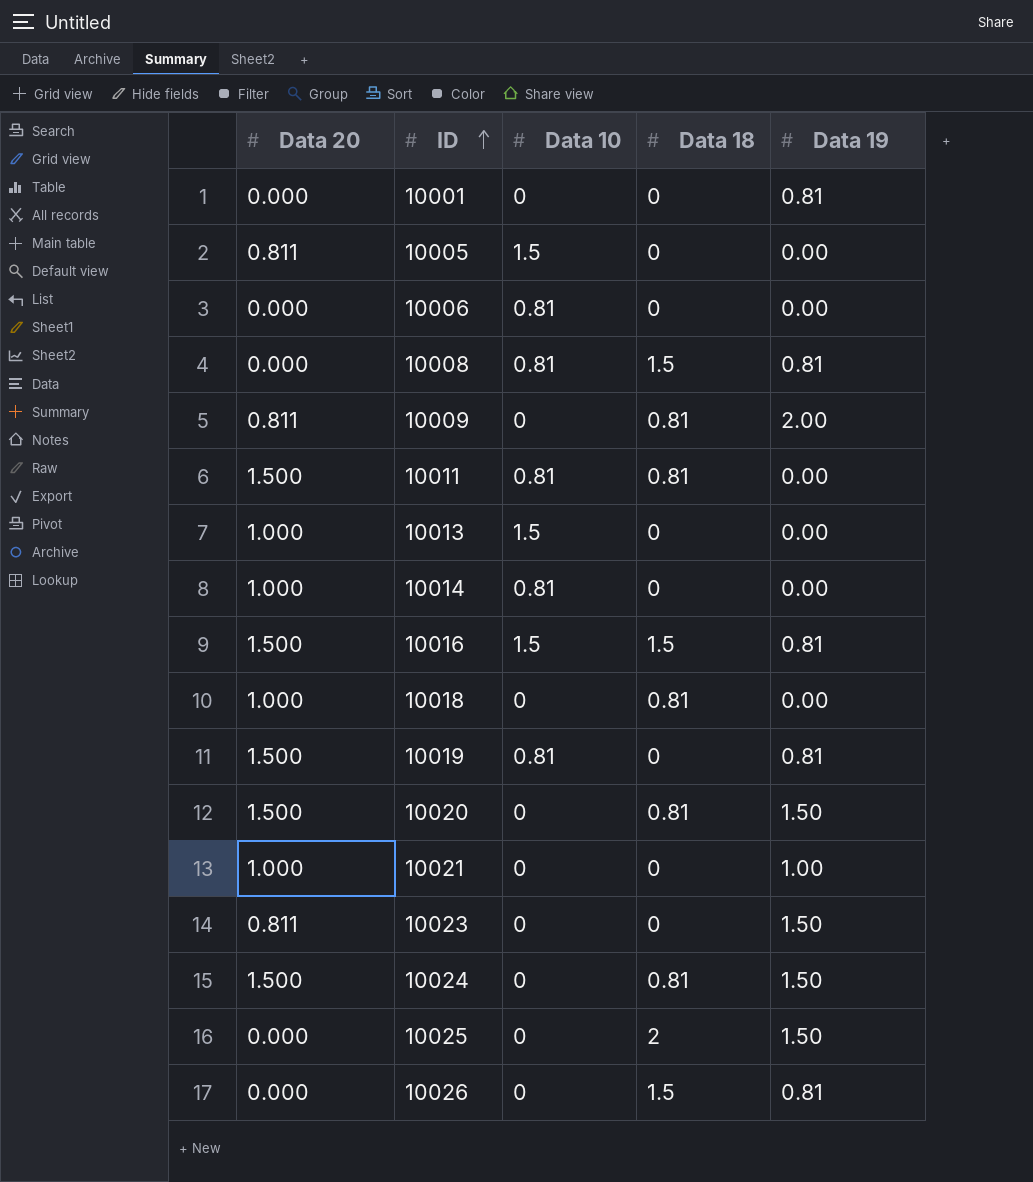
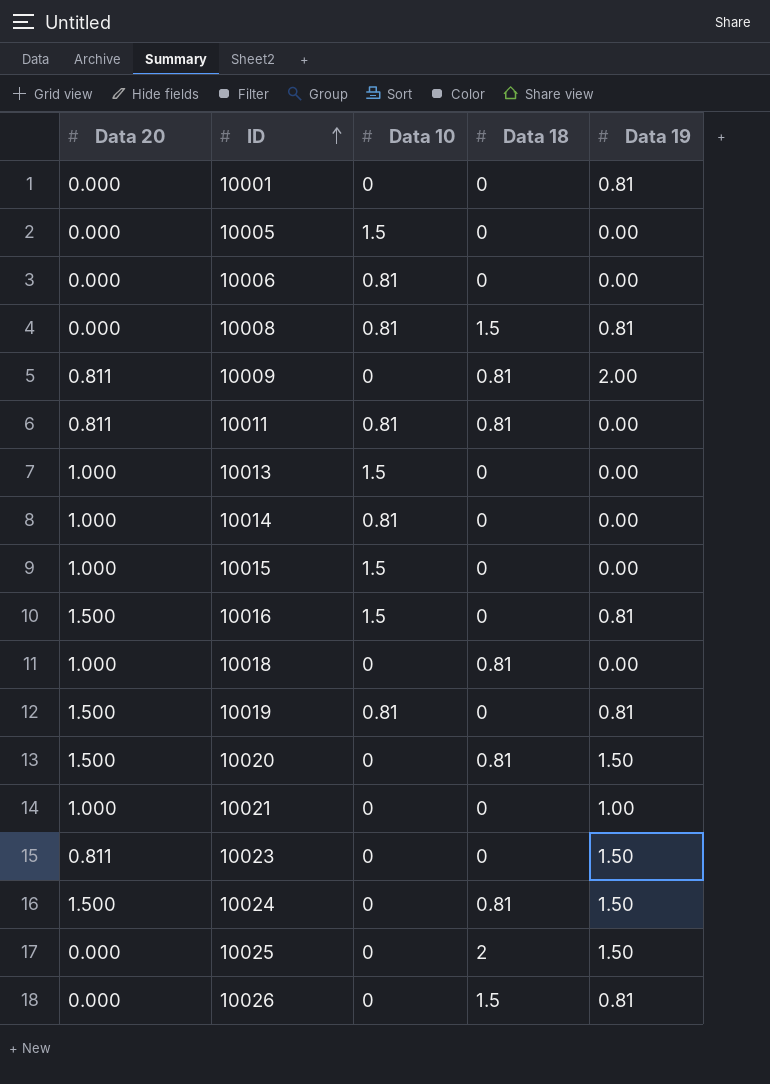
10005 | Data 20: 0.811 -> 0.000
10011 | Data 20: 1.500 -> 0.811
row 10015: none -> 1.000 | 1.5 | 0 | 0.00
10016 | Data 18: 1.5 -> 0

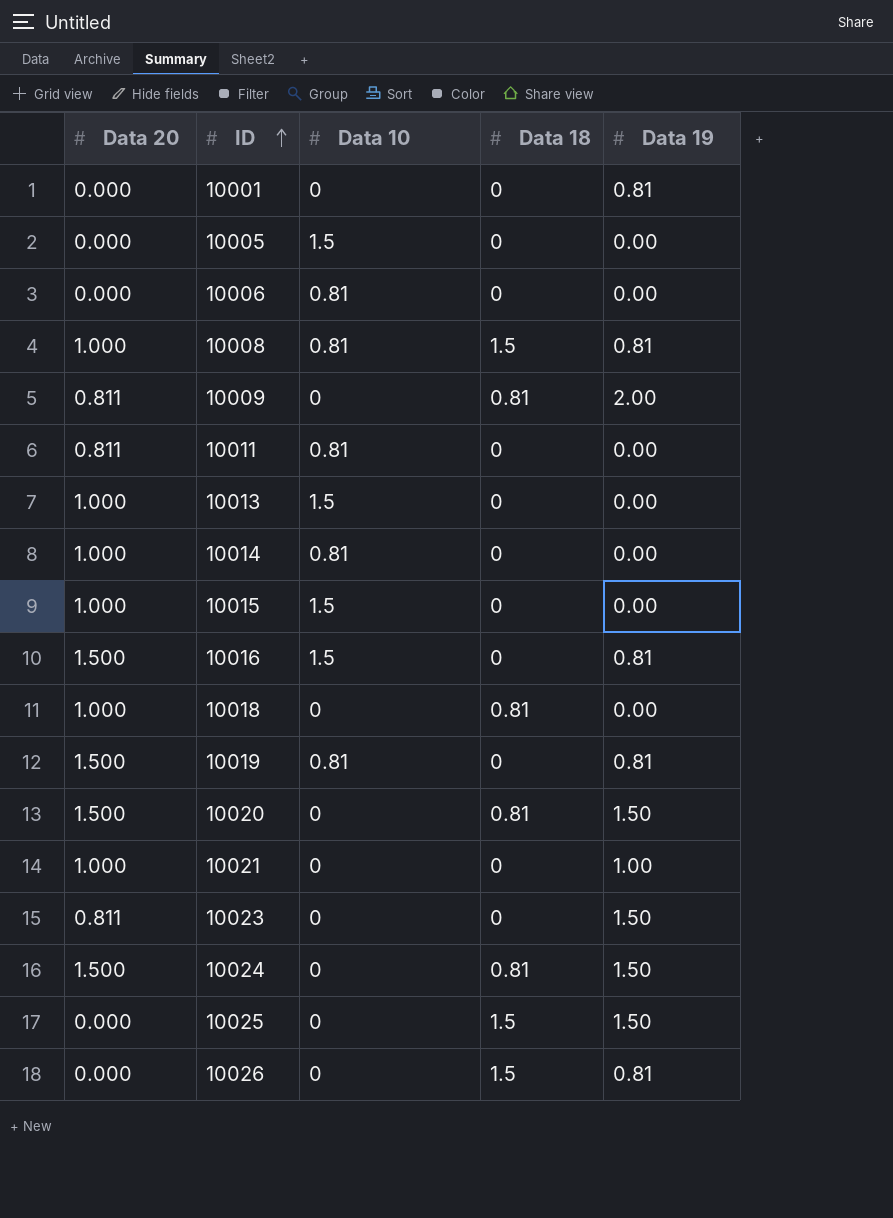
10008 | Data 20: 0.000 -> 1.000
10011 | Data 18: 0.81 -> 0
10025 | Data 18: 2 -> 1.5

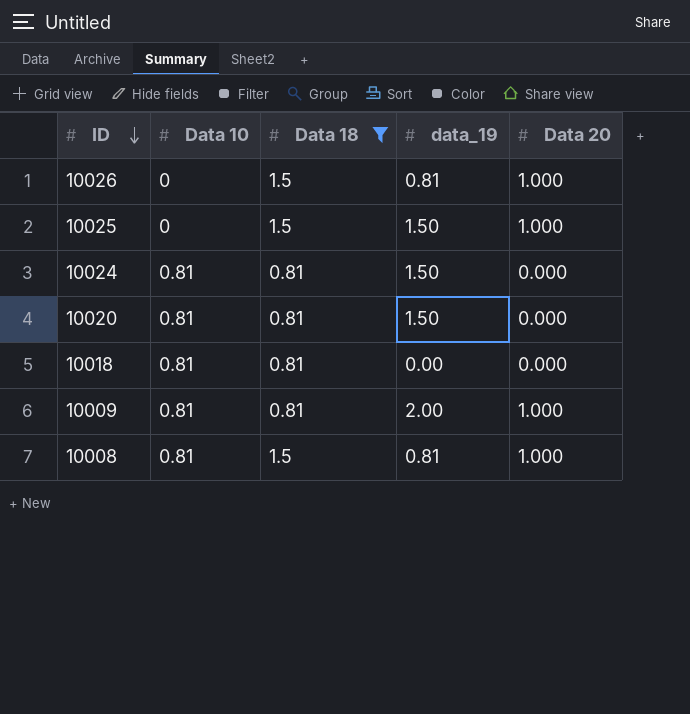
filter: none -> Data 18 != 0
row order: ID ascending -> ID descending
column name: Data 19 -> data_19
column Data 20 | position: 1 -> 5
10026 | Data 20: 0.000 -> 1.000
10025 | Data 20: 0.000 -> 1.000
10024 | Data 10: 0 -> 0.81
10024 | Data 20: 1.500 -> 0.000
10020 | Data 10: 0 -> 0.81
10020 | Data 20: 1.500 -> 0.000
10018 | Data 10: 0 -> 0.81
10018 | Data 20: 1.000 -> 0.000
10009 | Data 10: 0 -> 0.81
10009 | Data 20: 0.811 -> 1.000

